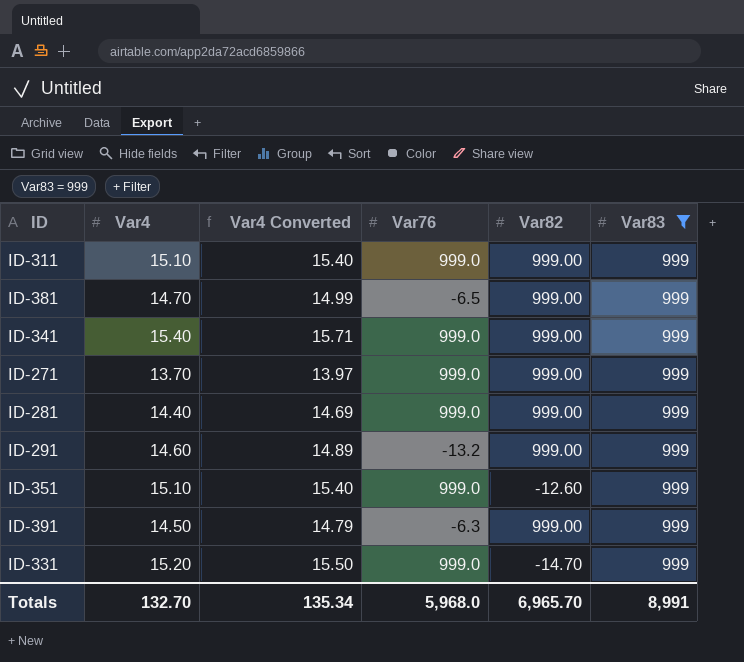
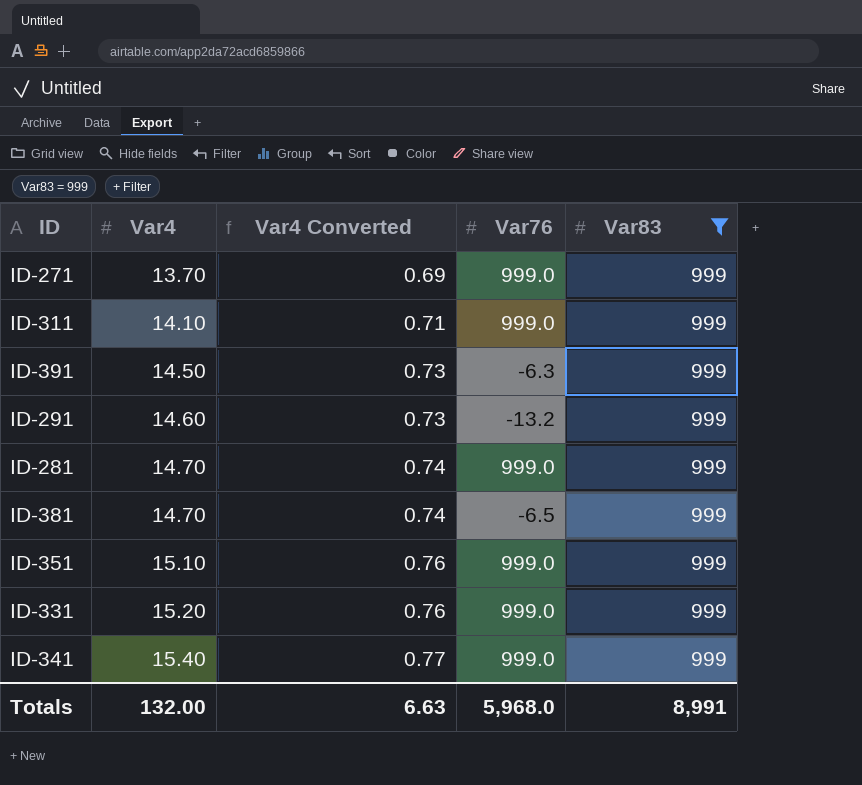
row order: none -> Var4 ascending
column Var82 | position: 5 -> none
column Var4 Converted | formula: [Var4] * 1.02 -> [Var4] * 0.05
ID-311 | Var4: 15.10 -> 14.10
ID-281 | Var4: 14.40 -> 14.70
Totals | Var4: 132.70 -> 132.00
Totals | Var4 Converted: 135.34 -> 6.63

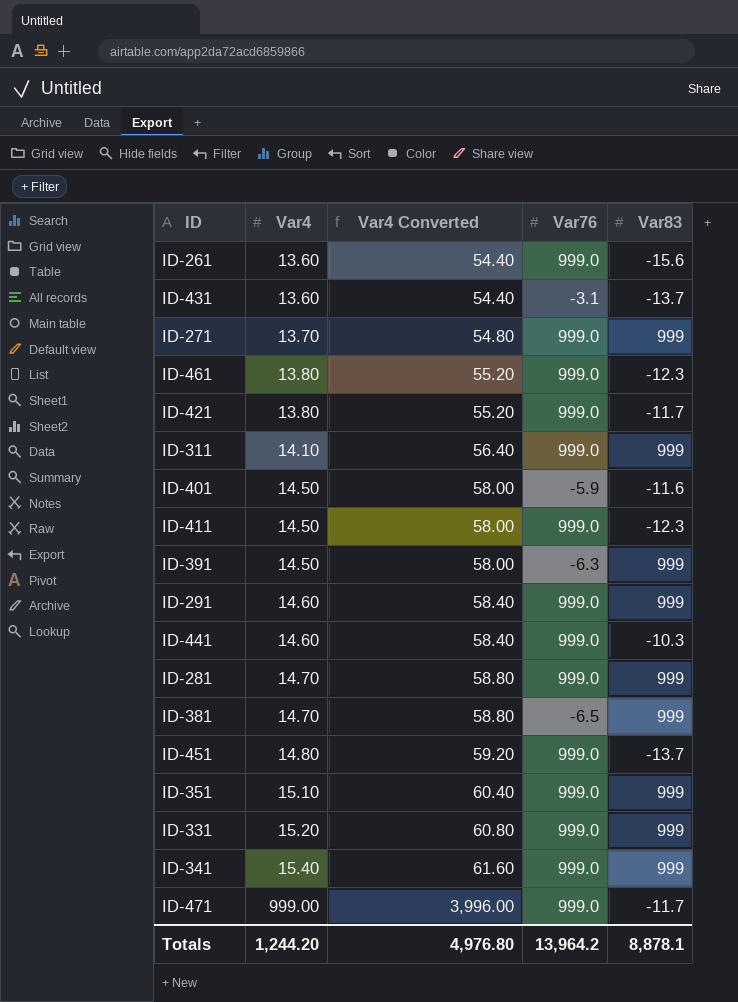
filter: Var83 = 999 -> none
column Var4 Converted | formula: [Var4] * 0.05 -> [Var4] * 4
ID-291 | Var76: -13.2 -> 999.0
Totals | Var4: 132.00 -> 1,244.20
Totals | Var4 Converted: 6.63 -> 4,976.80
Totals | Var76: 5,968.0 -> 13,964.2
Totals | Var83: 8,991 -> 8,878.1

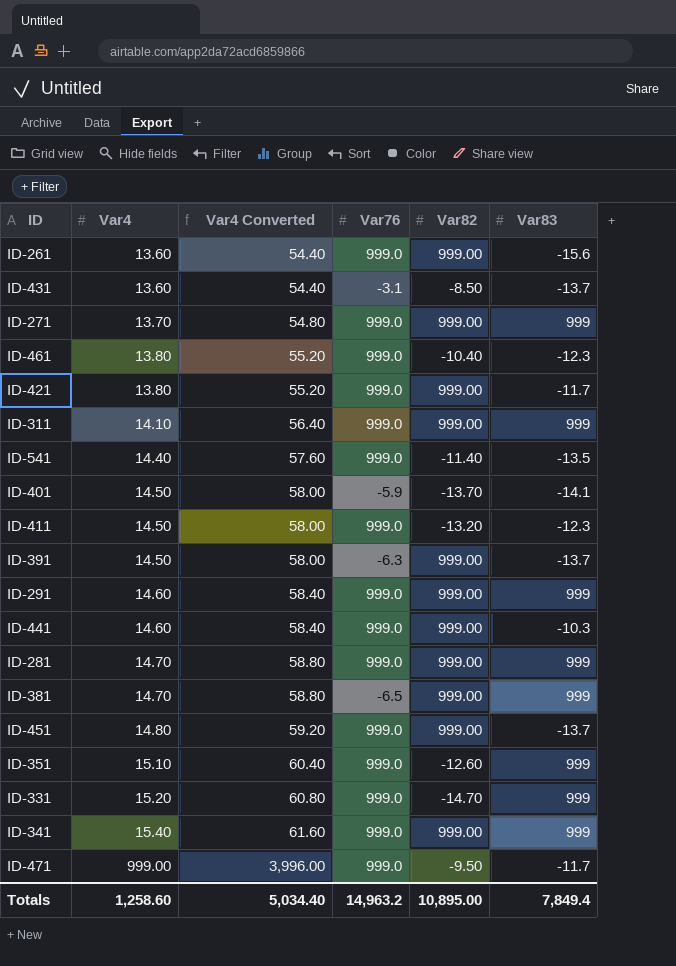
column Var82 | position: none -> 5
row ID-541: none -> 14.40 | 57.60 | 999.0 | -11.40 | -13.5
ID-401 | Var83: -11.6 -> -14.1
ID-391 | Var83: 999 -> -13.7
Totals | Var4: 1,244.20 -> 1,258.60
Totals | Var4 Converted: 4,976.80 -> 5,034.40
Totals | Var76: 13,964.2 -> 14,963.2
Totals | Var83: 8,878.1 -> 7,849.4

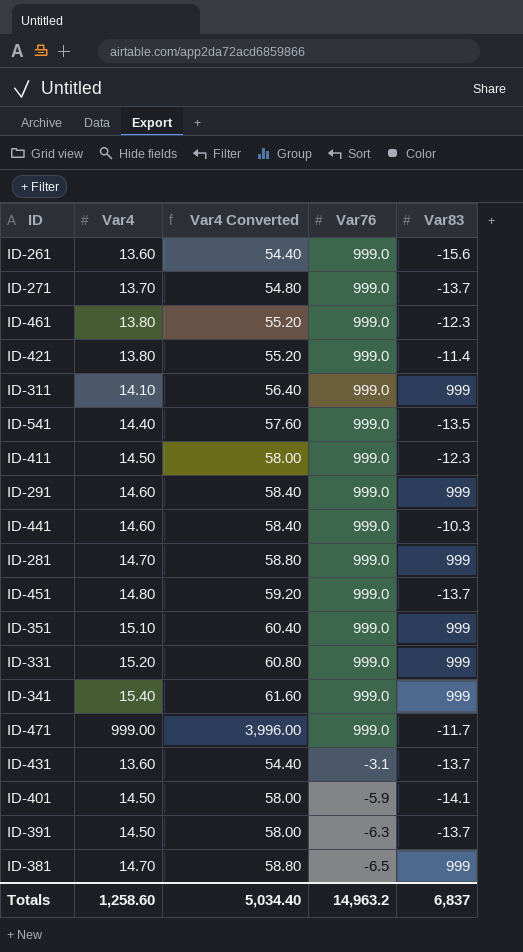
row order: Var4 ascending -> Var76 descending
column Var82 | position: 5 -> none
ID-271 | Var83: 999 -> -13.7
ID-421 | Var83: -11.7 -> -11.4
Totals | Var83: 7,849.4 -> 6,837

